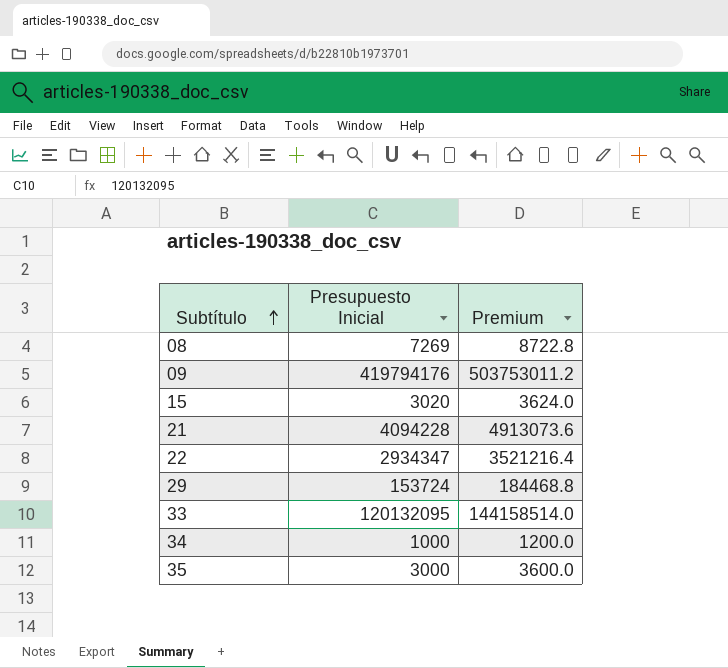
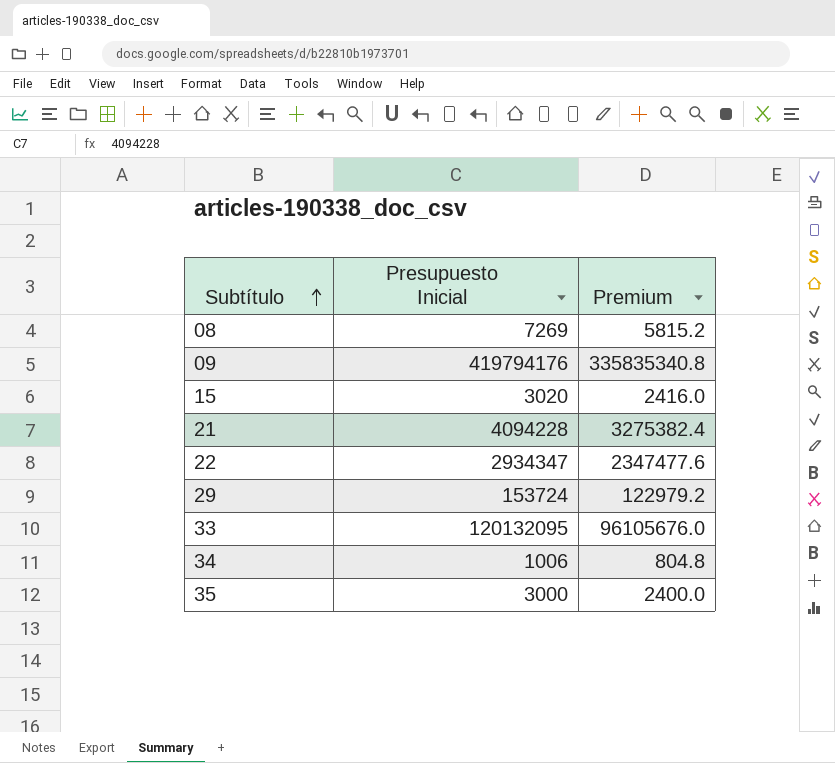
column Premium | formula: [Presupuesto Inicial] * 1.2 -> [Presupuesto Inicial] * 0.8
34 | Presupuesto Inicial: 1000 -> 1006

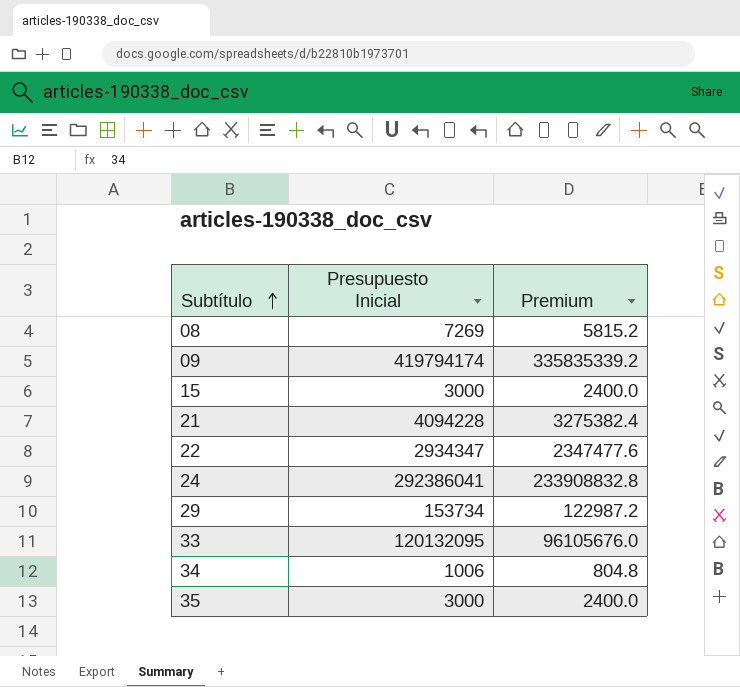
09 | Presupuesto Inicial: 419794176 -> 419794174
09 | Premium: 335835340.8 -> 335835339.2
15 | Presupuesto Inicial: 3020 -> 3000
15 | Premium: 2416.0 -> 2400.0
row 24: none -> 292386041 | 233908832.8
29 | Presupuesto Inicial: 153724 -> 153734
29 | Premium: 122979.2 -> 122987.2

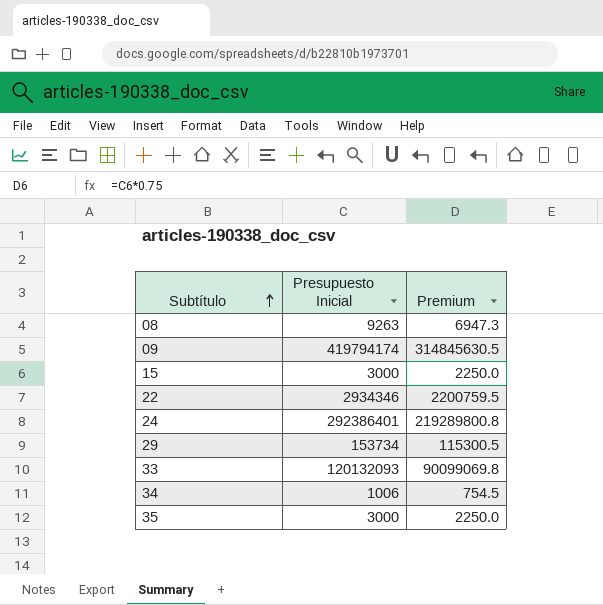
column Premium | formula: [Presupuesto Inicial] * 0.8 -> [Presupuesto Inicial] * 0.75
row 21: 4094228 | 3275382.4 -> none
08 | Presupuesto Inicial: 7269 -> 9263
22 | Presupuesto Inicial: 2934347 -> 2934346
24 | Presupuesto Inicial: 292386041 -> 292386401
33 | Presupuesto Inicial: 120132095 -> 120132093

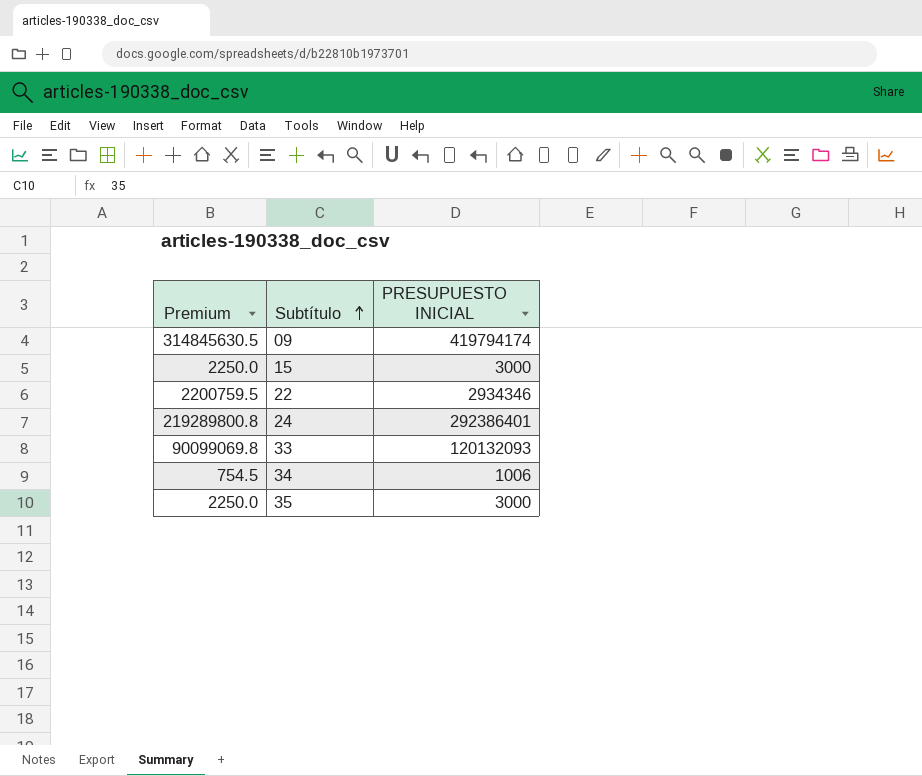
column Premium | position: 3 -> 1
column name: Presupuesto Inicial -> PRESUPUESTO INICIAL
row 08: 9263 | 6947.3 -> none
row 29: 153734 | 115300.5 -> none

